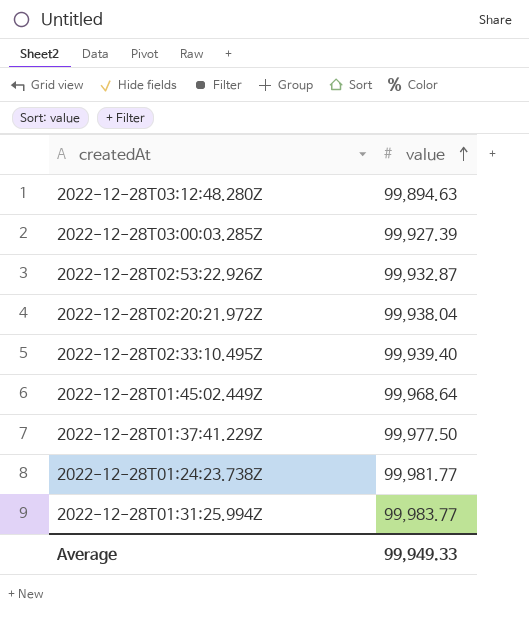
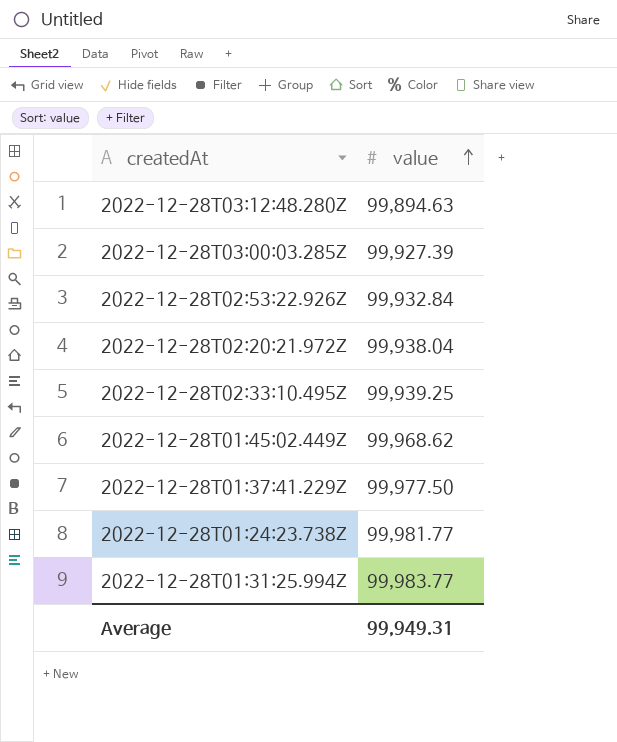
2022-12-28T02:53:22.926Z | value: 99,932.87 -> 99,932.84
2022-12-28T02:33:10.495Z | value: 99,939.40 -> 99,939.25
2022-12-28T01:45:02.449Z | value: 99,968.64 -> 99,968.62
Average | value: 99,949.33 -> 99,949.31

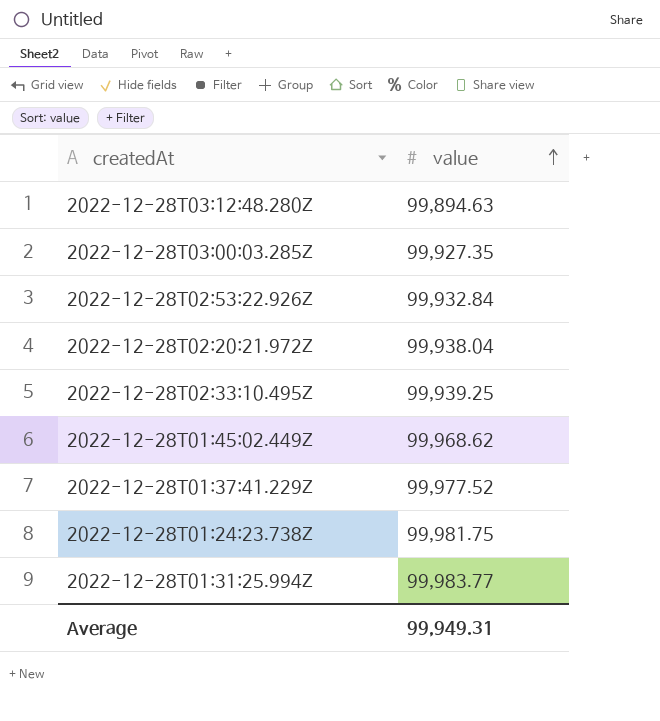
2022-12-28T03:00:03.285Z | value: 99,927.39 -> 99,927.35
2022-12-28T01:37:41.229Z | value: 99,977.50 -> 99,977.52
2022-12-28T01:24:23.738Z | value: 99,981.77 -> 99,981.75

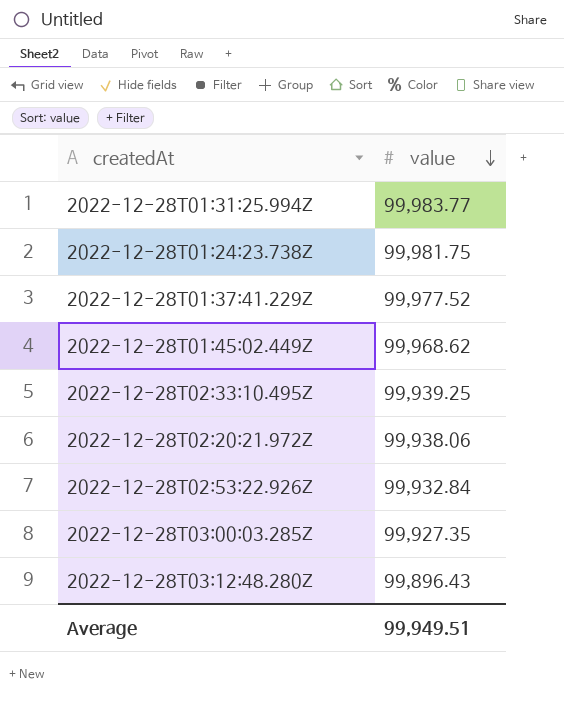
row order: value ascending -> value descending
2022-12-28T02:20:21.972Z | value: 99,938.04 -> 99,938.06
2022-12-28T03:12:48.280Z | value: 99,894.63 -> 99,896.43
Average | value: 99,949.31 -> 99,949.51

